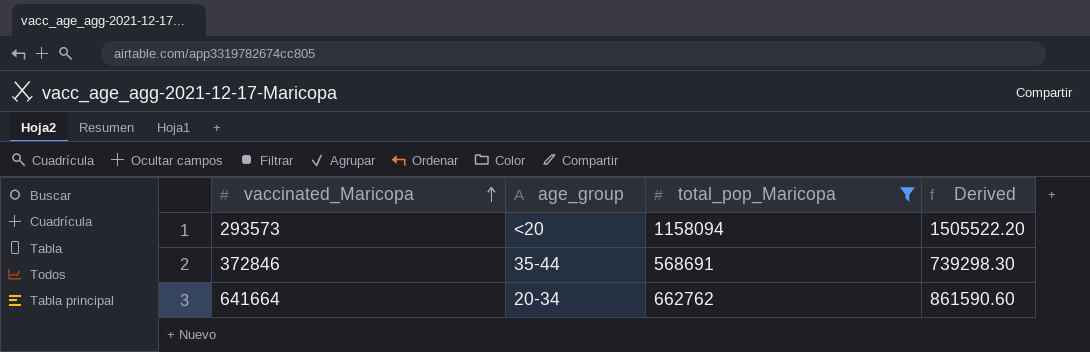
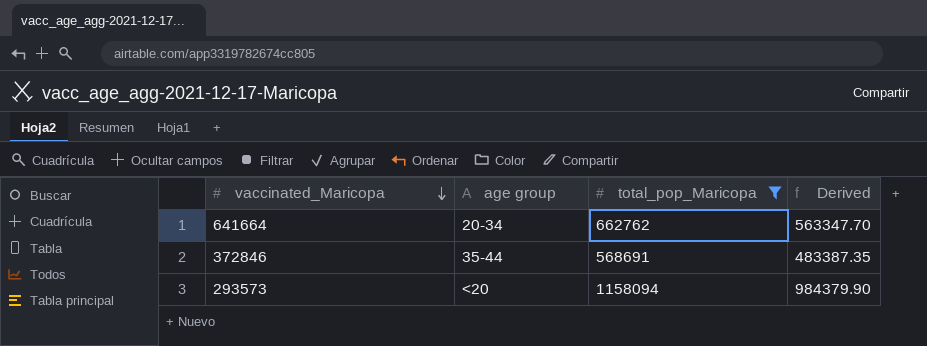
row order: vaccinated_Maricopa ascending -> vaccinated_Maricopa descending
column name: age_group -> age group
column Derived | formula: [total_pop_Maricopa] * 1.3 -> [total_pop_Maricopa] * 0.85

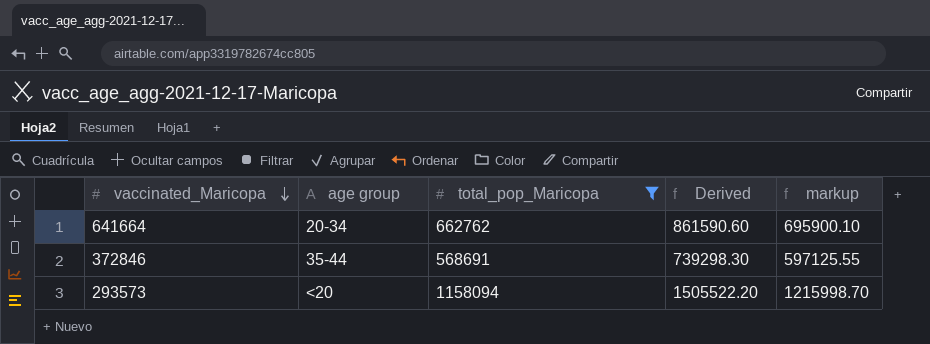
column Derived | formula: [total_pop_Maricopa] * 0.85 -> [total_pop_Maricopa] * 1.3
column markup | formula: none -> [total_pop_Maricopa] * 1.05

